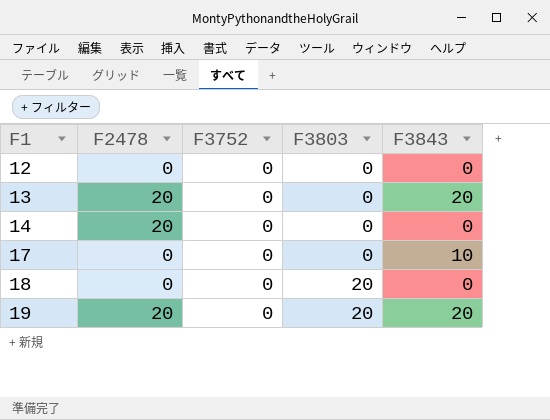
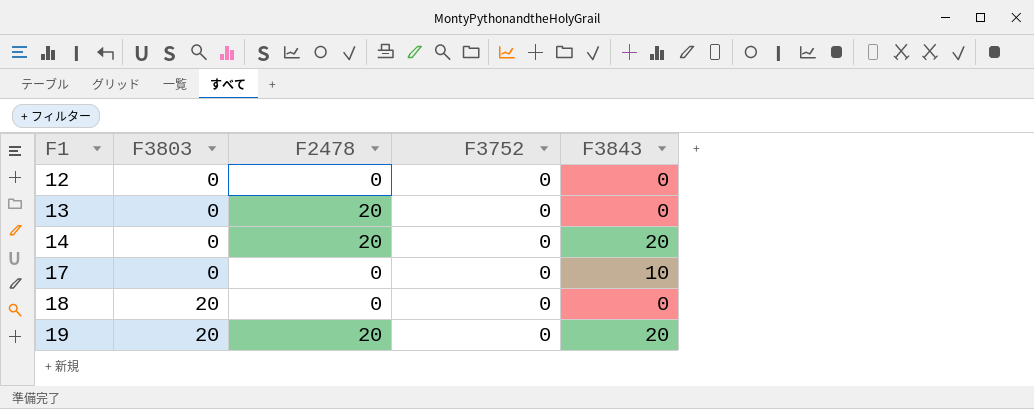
column F3803 | position: 4 -> 2
13 | F3843: 20 -> 0
14 | F3843: 0 -> 20

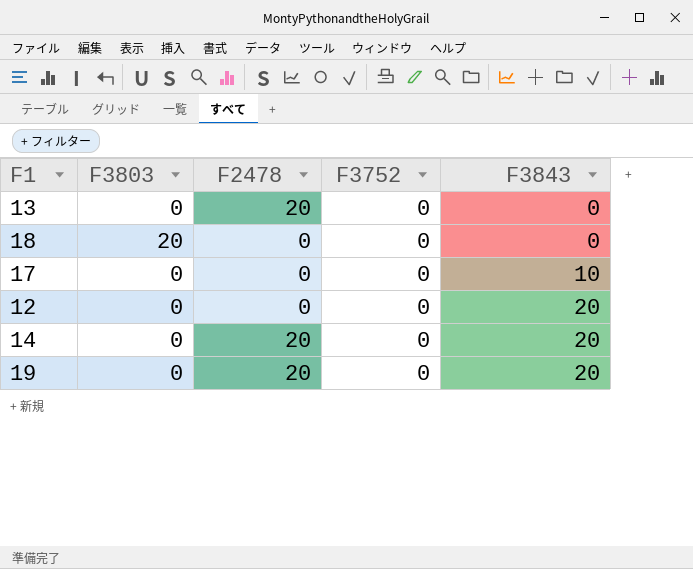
row order: F1 ascending -> F3843 ascending
12 | F3843: 0 -> 20
19 | F3803: 20 -> 0

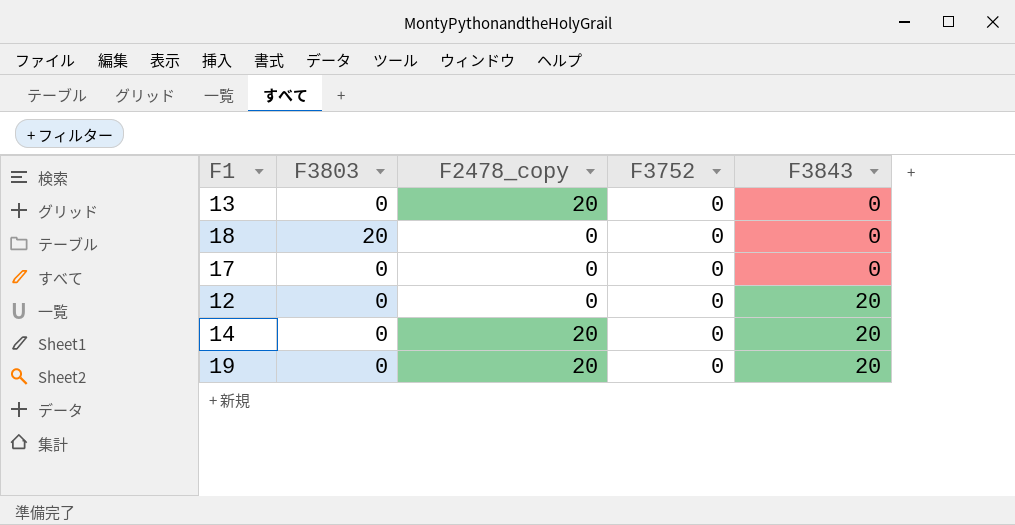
column name: F2478 -> F2478_copy
17 | F3843: 10 -> 0

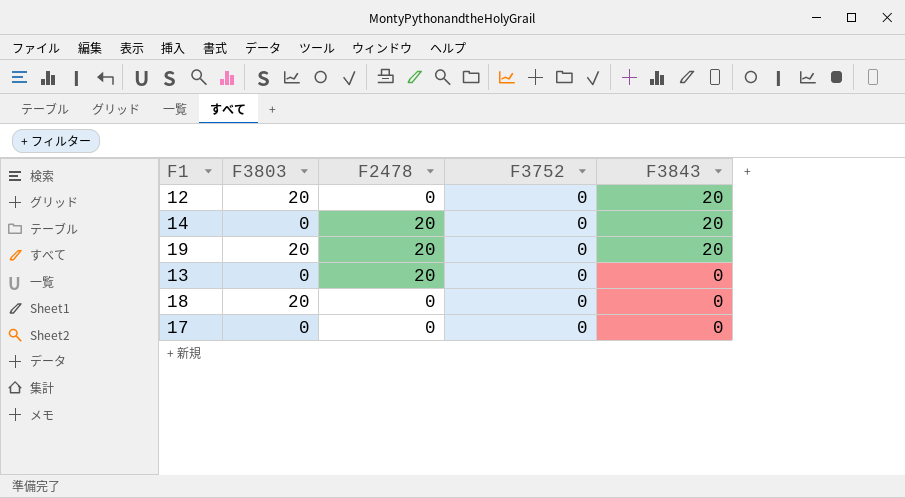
row order: F3843 ascending -> F3843 descending
column name: F2478_copy -> F2478
12 | F3803: 0 -> 20
19 | F3803: 0 -> 20

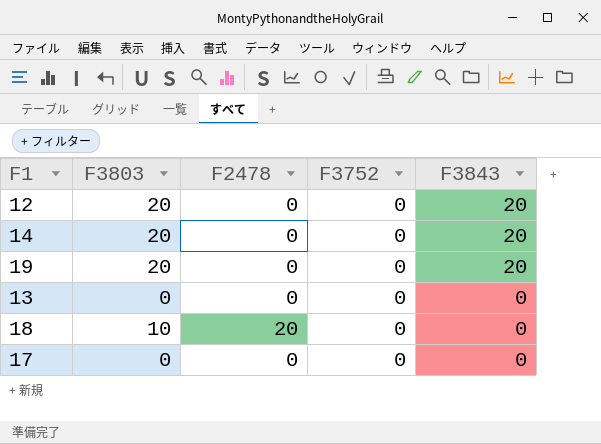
14 | F3803: 0 -> 20
14 | F2478: 20 -> 0
19 | F2478: 20 -> 0
13 | F2478: 20 -> 0
18 | F3803: 20 -> 10
18 | F2478: 0 -> 20

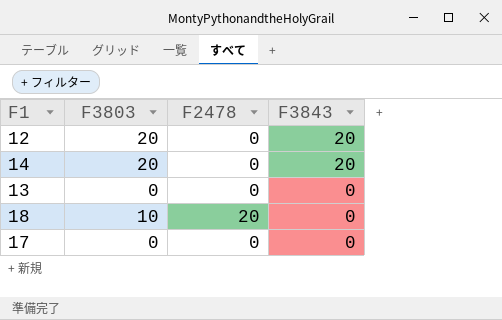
column F3752 | position: 4 -> none
row 19: 20 | 0 | 0 | 20 -> none

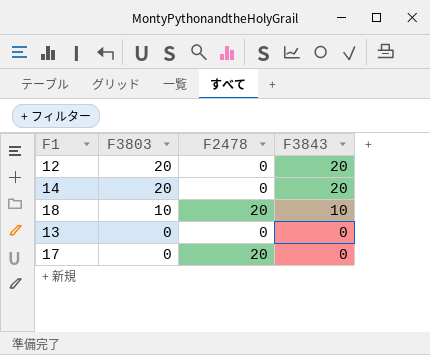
row order: F3843 descending -> F3803 descending
18 | F3843: 0 -> 10
17 | F2478: 0 -> 20

